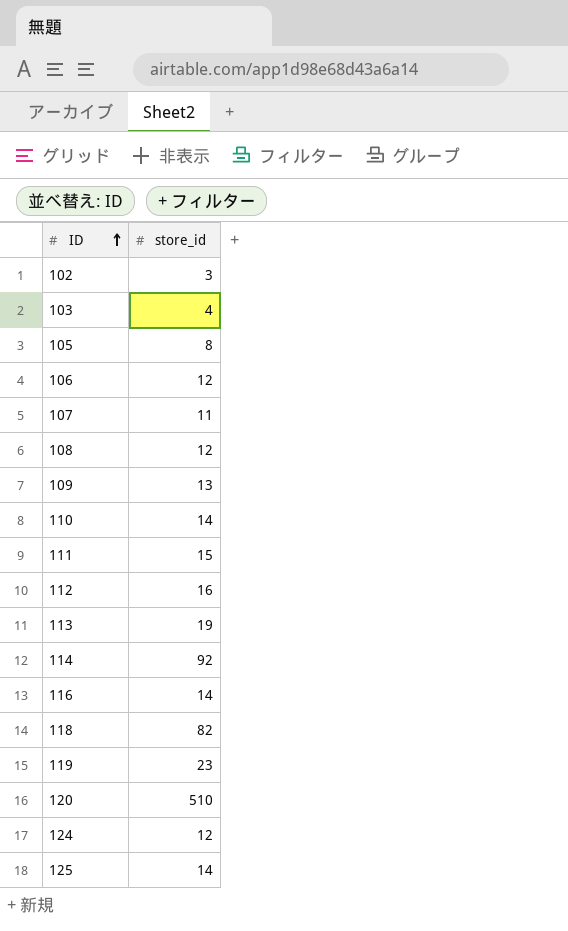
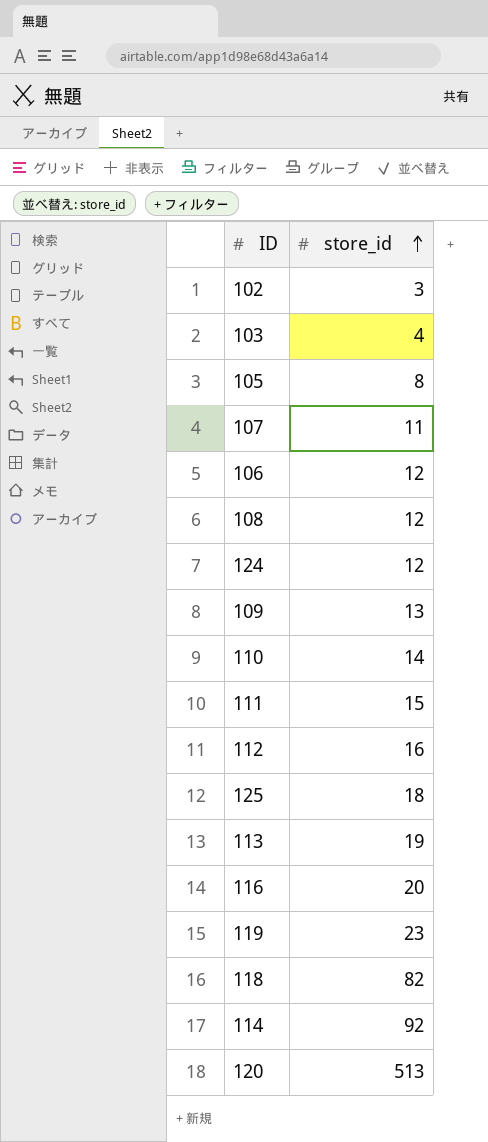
row order: ID ascending -> store_id ascending
125 | store_id: 14 -> 18
116 | store_id: 14 -> 20
120 | store_id: 510 -> 513

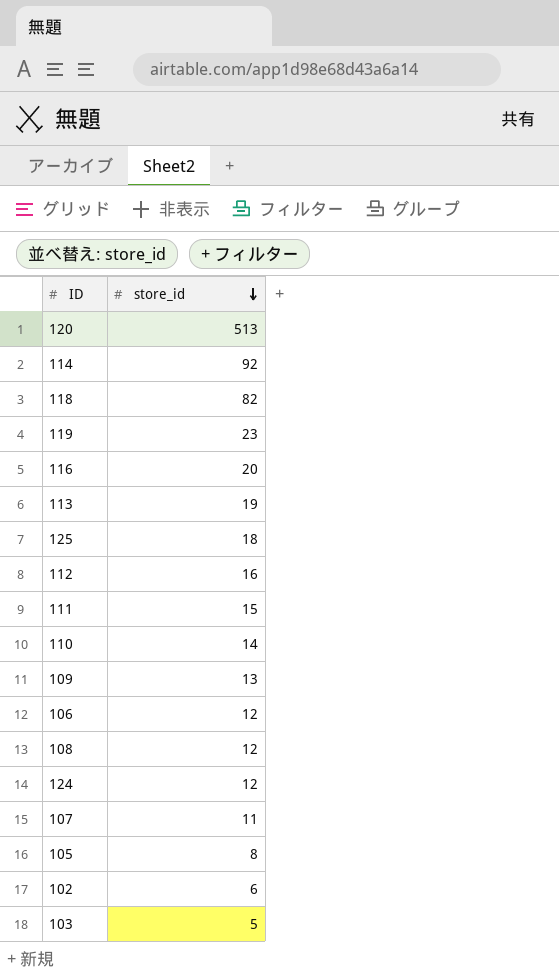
row order: store_id ascending -> store_id descending
102 | store_id: 3 -> 6
103 | store_id: 4 -> 5

